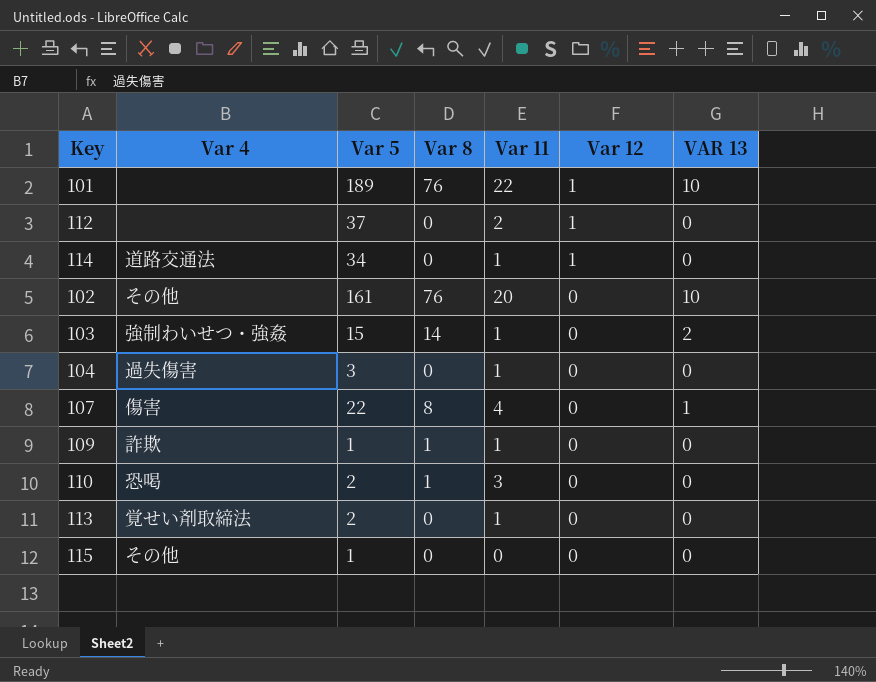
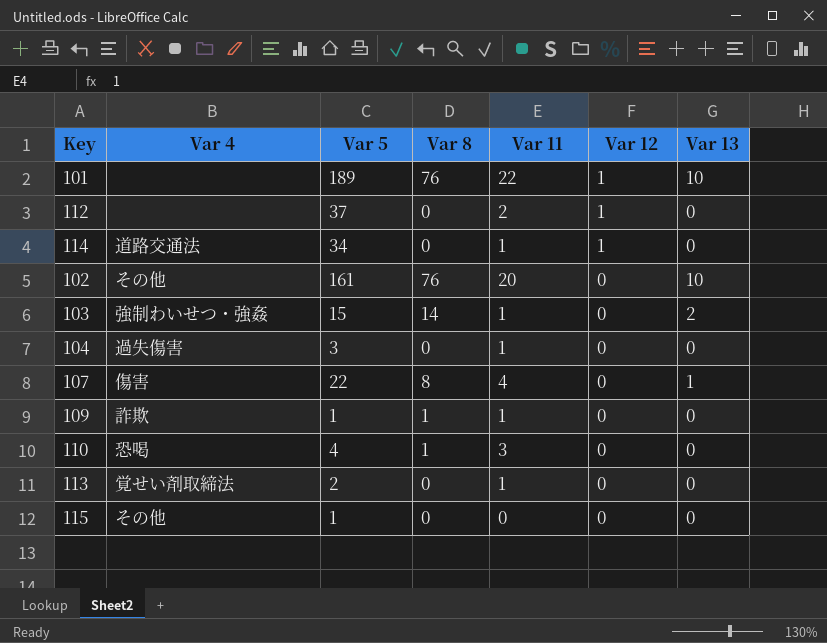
column name: VAR 13 -> Var 13
110 | Var 5: 2 -> 4

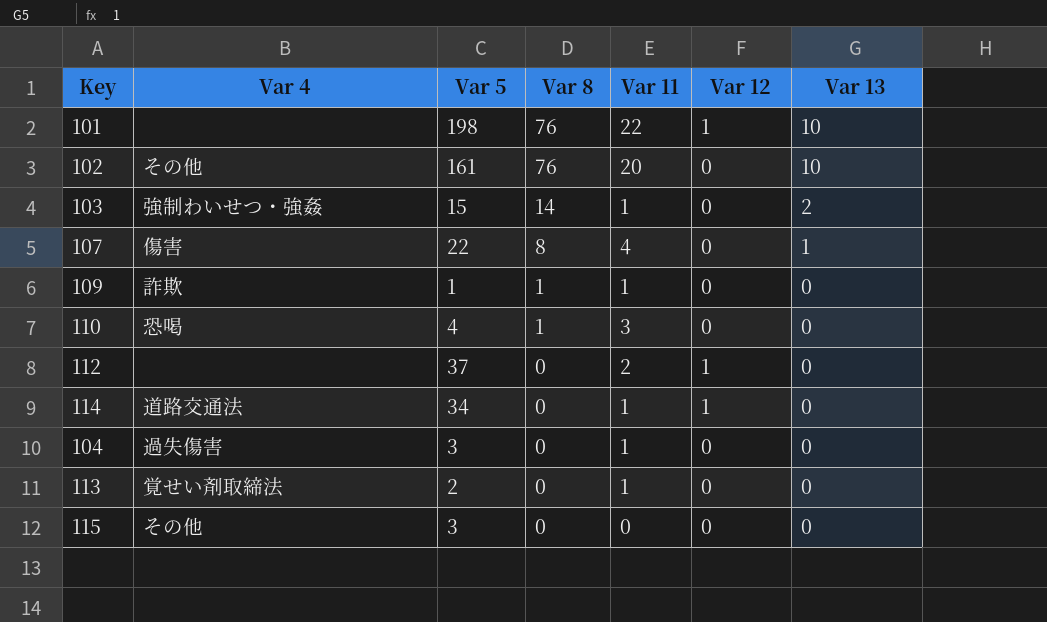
row order: Var 12 descending -> Var 8 descending
101 | Var 5: 189 -> 198
115 | Var 5: 1 -> 3

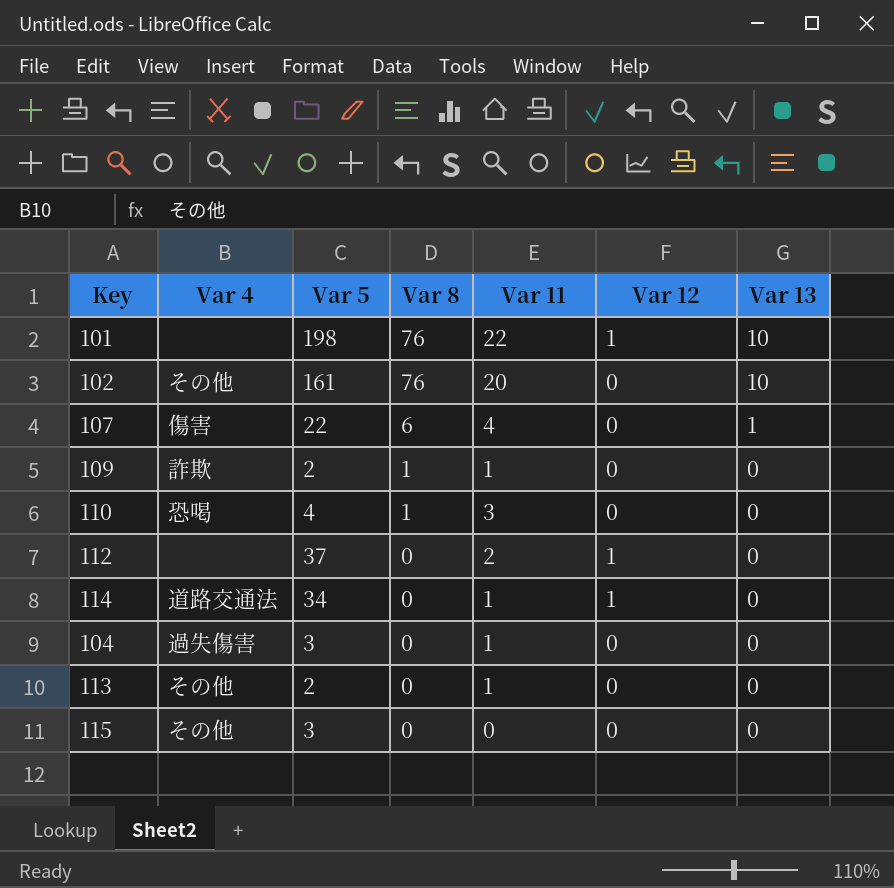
row 103: 強制わいせつ・強姦 | 15 | 14 | 1 | 0 | 2 -> none
107 | Var 8: 8 -> 6
109 | Var 5: 1 -> 2
113 | Var 4: 覚せい剤取締法 -> その他

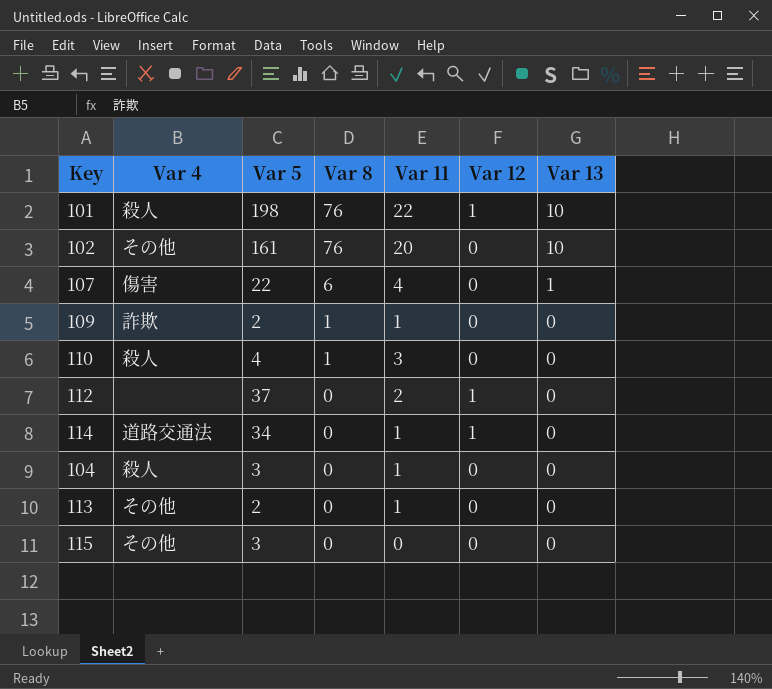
101 | Var 4: none -> 殺人
110 | Var 4: 恐喝 -> 殺人
104 | Var 4: 過失傷害 -> 殺人

